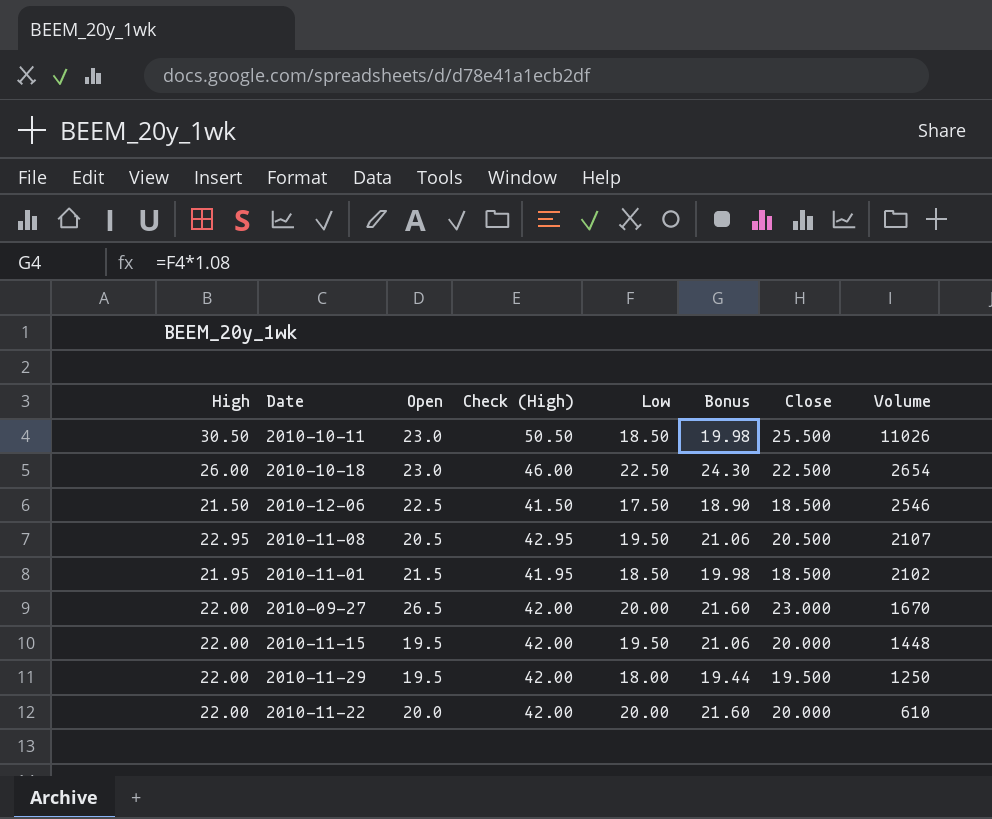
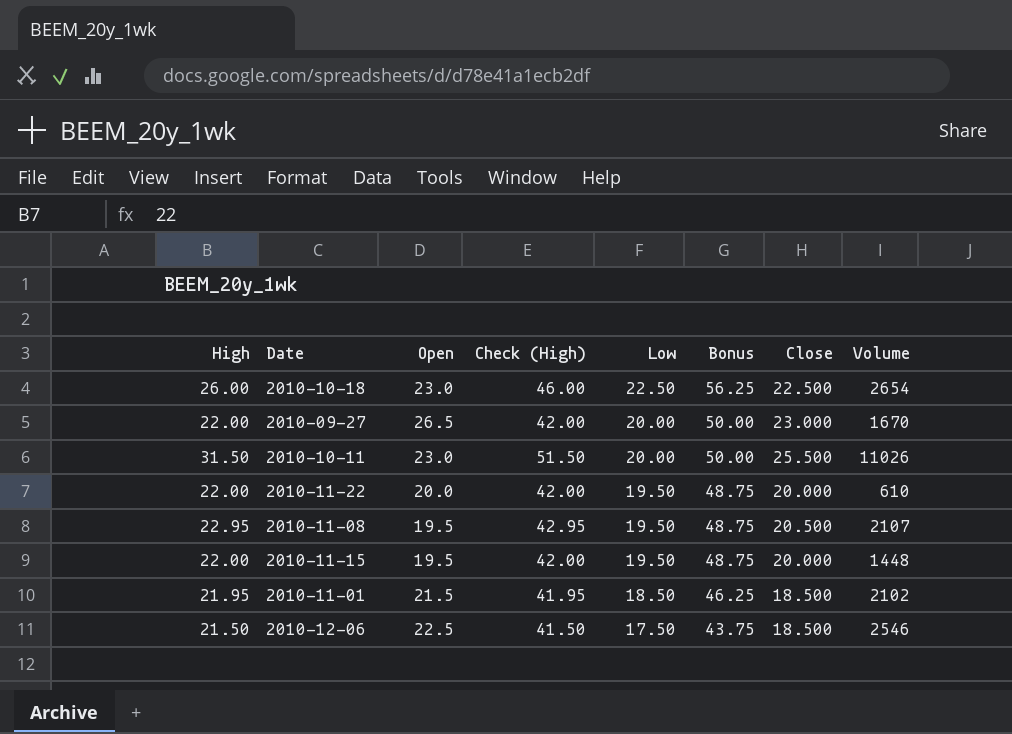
row order: Volume descending -> Low descending
column Bonus | formula: [Low] * 1.08 -> [Low] * 2.5
row 2010-11-29: 22.00 | 19.5 | 42.00 | 18.00 | 19.44 | 19.500 | 1250 -> none
2010-10-11 | High: 30.50 -> 31.50
2010-10-11 | Check (High): 50.50 -> 51.50
2010-10-11 | Low: 18.50 -> 20.00
2010-11-22 | Low: 20.00 -> 19.50
2010-11-08 | Open: 20.5 -> 19.5

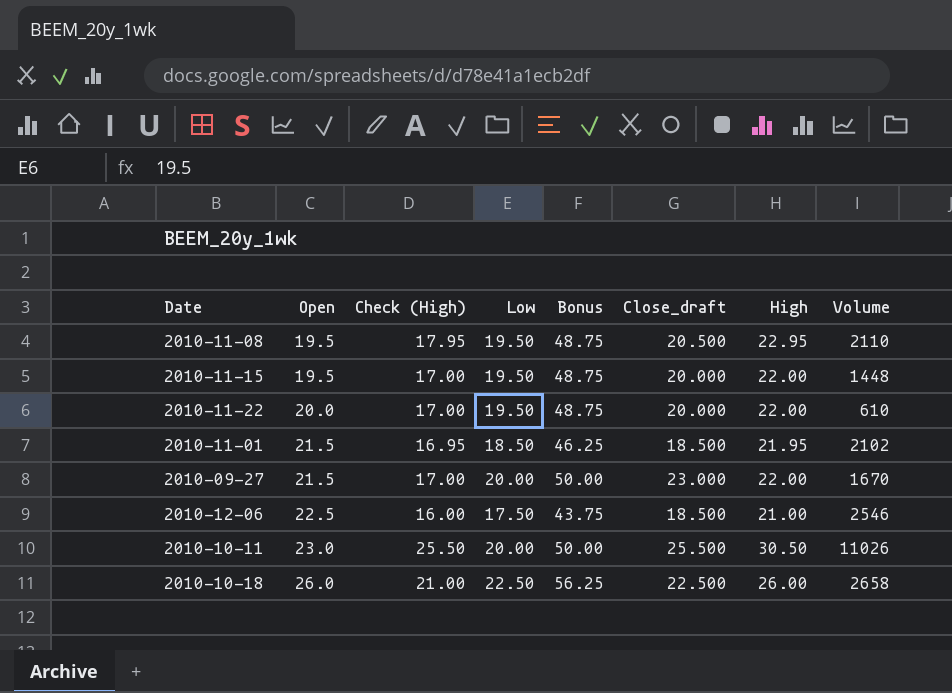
row order: Low descending -> Open ascending
column Check (High) | formula: [High] + 20 -> [High] - 5
column name: Close -> Close_draft
column High | position: 1 -> 7
2010-11-08 | Volume: 2107 -> 2110
2010-09-27 | Open: 26.5 -> 21.5
2010-12-06 | High: 21.50 -> 21.00
2010-10-11 | High: 31.50 -> 30.50
2010-10-18 | Open: 23.0 -> 26.0
2010-10-18 | Volume: 2654 -> 2658

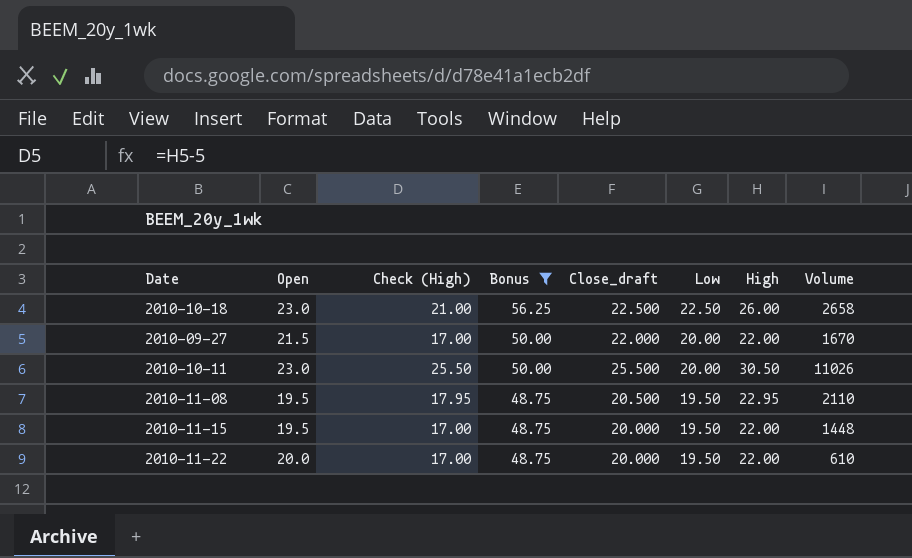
filter: none -> Bonus >= 48.75
row order: Open ascending -> Bonus descending
column Low | position: 4 -> 6
2010-10-18 | Open: 26.0 -> 23.0
2010-09-27 | Close_draft: 23.000 -> 22.000

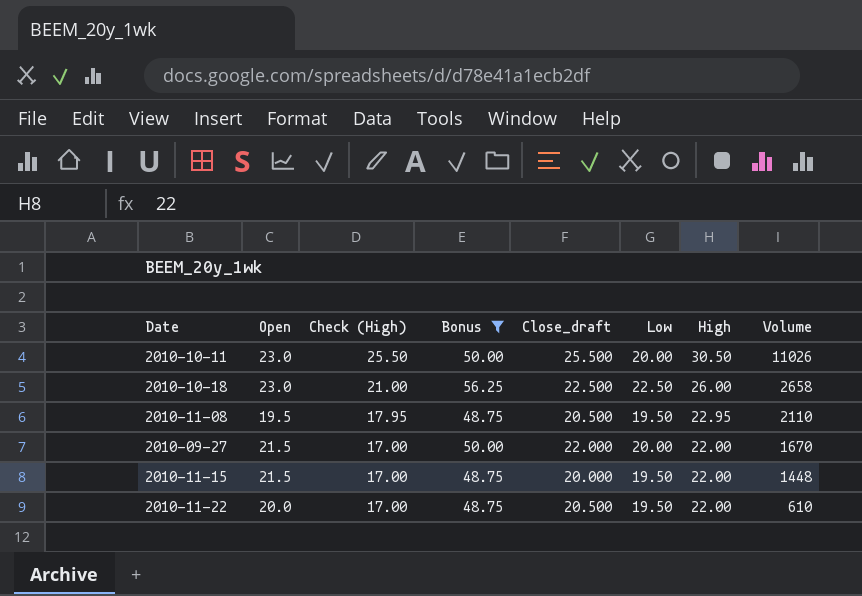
row order: Bonus descending -> Check (High) descending
2010-11-15 | Open: 19.5 -> 21.5
2010-11-22 | Close_draft: 20.000 -> 20.500

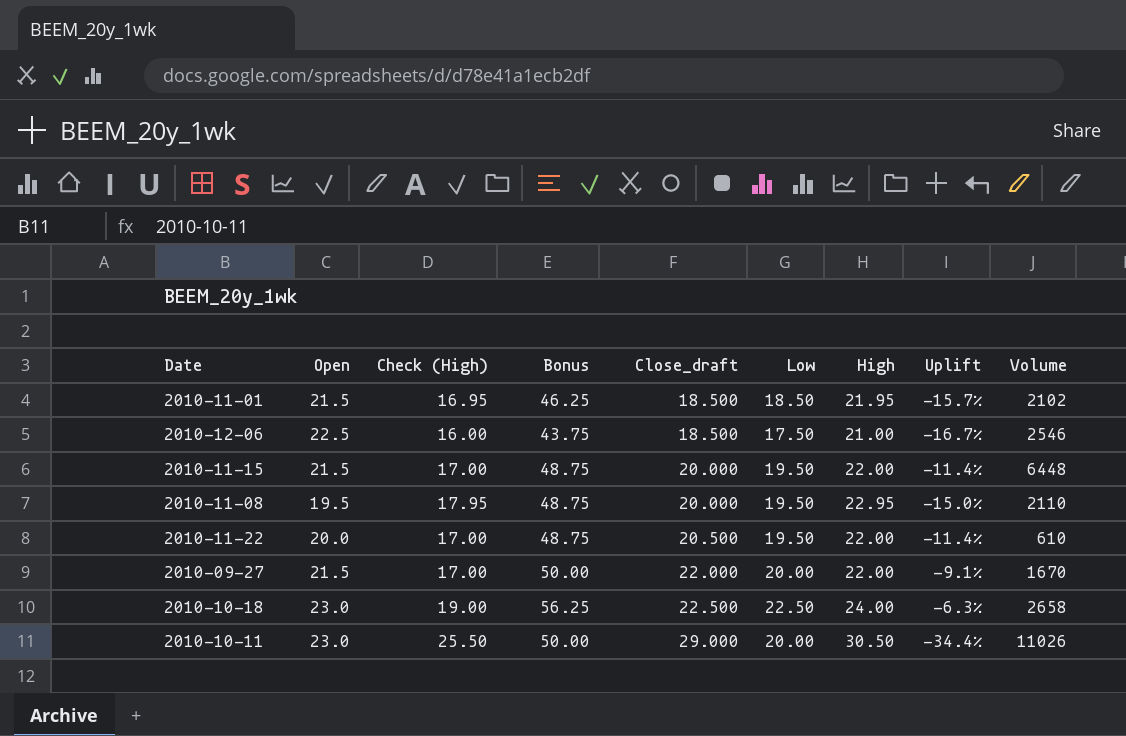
filter: Bonus >= 48.75 -> none
row order: Check (High) descending -> Close_draft ascending
column Uplift | formula: none -> ([Low] - [High]) / [High]
2010-11-15 | Volume: 1448 -> 6448
2010-11-08 | Close_draft: 20.500 -> 20.000
2010-10-18 | Check (High): 21.00 -> 19.00
2010-10-18 | High: 26.00 -> 24.00
2010-10-11 | Close_draft: 25.500 -> 29.000

